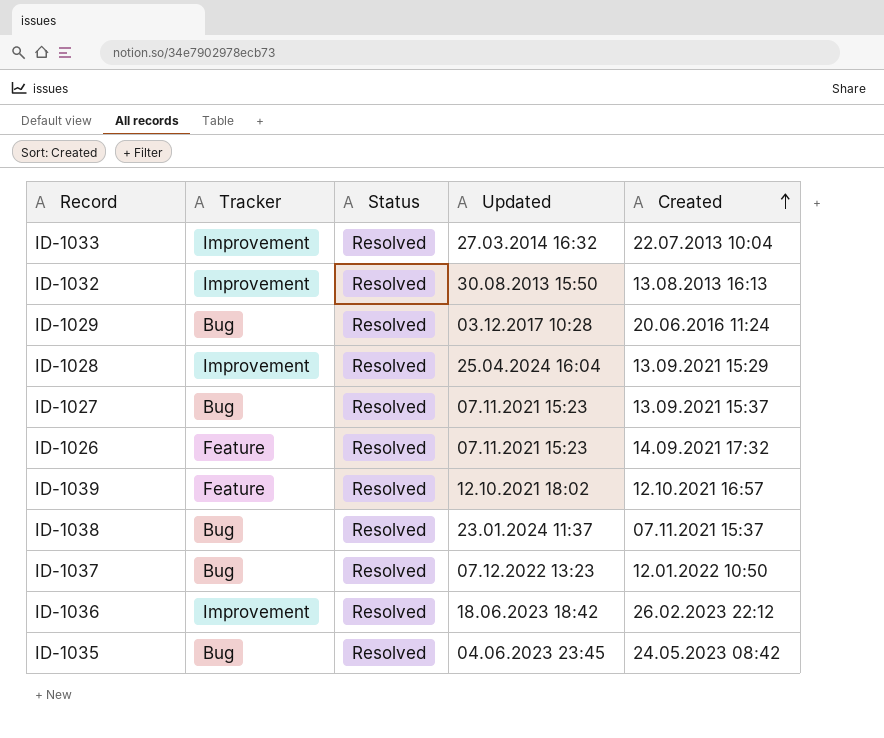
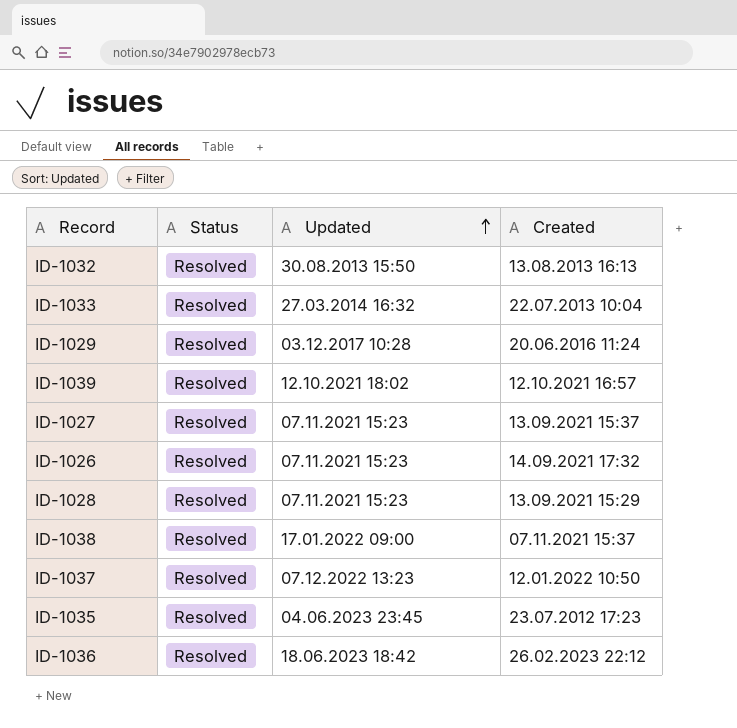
row order: Created ascending -> Updated ascending
column Tracker | position: 2 -> none
ID-1028 | Updated: 25.04.2024 16:04 -> 07.11.2021 15:23
ID-1038 | Updated: 23.01.2024 11:37 -> 17.01.2022 09:00
ID-1035 | Created: 24.05.2023 08:42 -> 23.07.2012 17:23

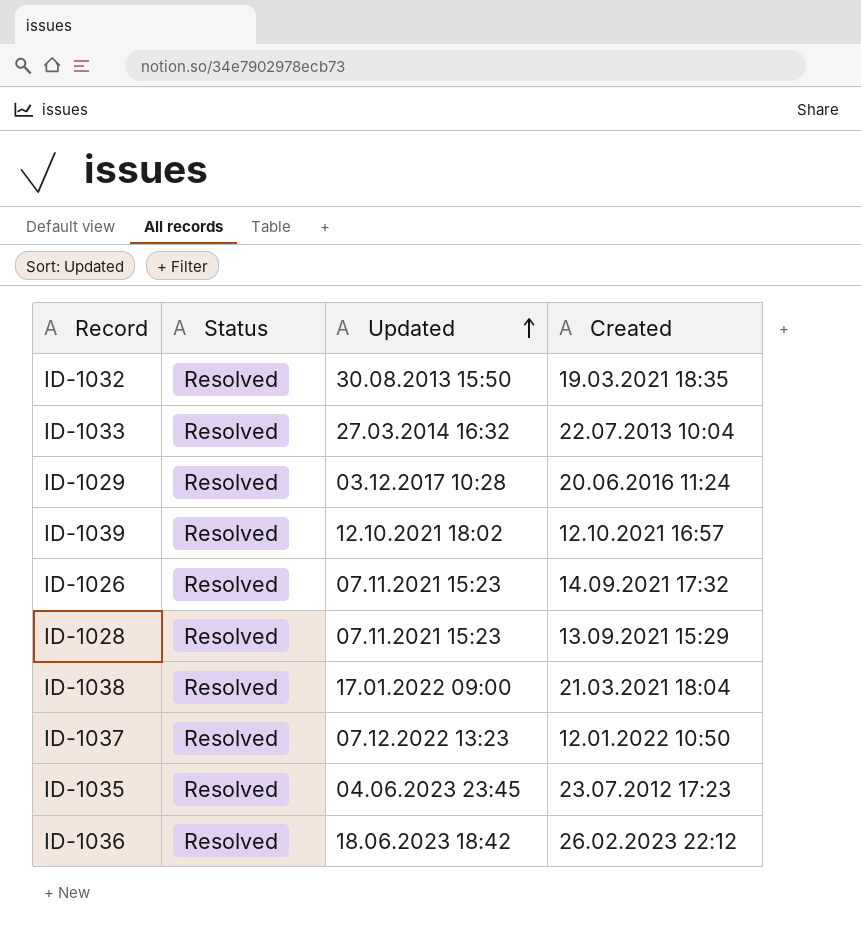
row ID-1027: Resolved | 07.11.2021 15:23 | 13.09.2021 15:37 -> none
ID-1032 | Created: 13.08.2013 16:13 -> 19.03.2021 18:35
ID-1038 | Created: 07.11.2021 15:37 -> 21.03.2021 18:04

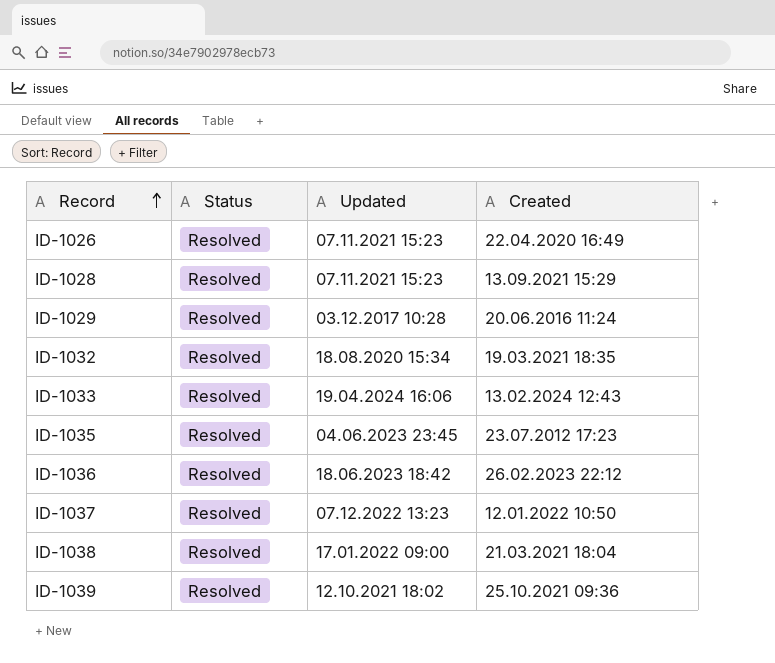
row order: Updated ascending -> Record ascending
ID-1026 | Created: 14.09.2021 17:32 -> 22.04.2020 16:49
ID-1032 | Updated: 30.08.2013 15:50 -> 18.08.2020 15:34
ID-1033 | Updated: 27.03.2014 16:32 -> 19.04.2024 16:06
ID-1033 | Created: 22.07.2013 10:04 -> 13.02.2024 12:43
ID-1039 | Created: 12.10.2021 16:57 -> 25.10.2021 09:36

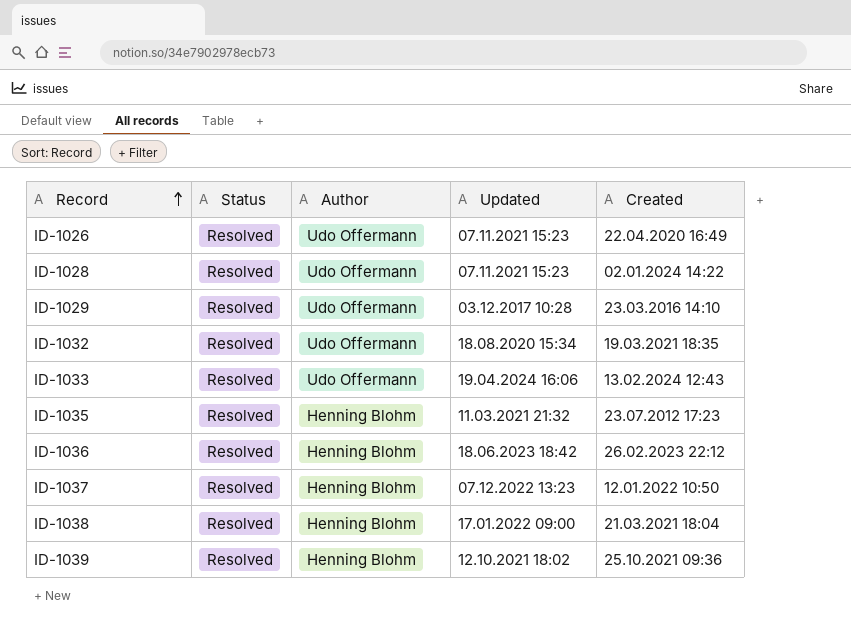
column Author | position: none -> 3
ID-1028 | Created: 13.09.2021 15:29 -> 02.01.2024 14:22
ID-1029 | Created: 20.06.2016 11:24 -> 23.03.2016 14:10
ID-1035 | Updated: 04.06.2023 23:45 -> 11.03.2021 21:32

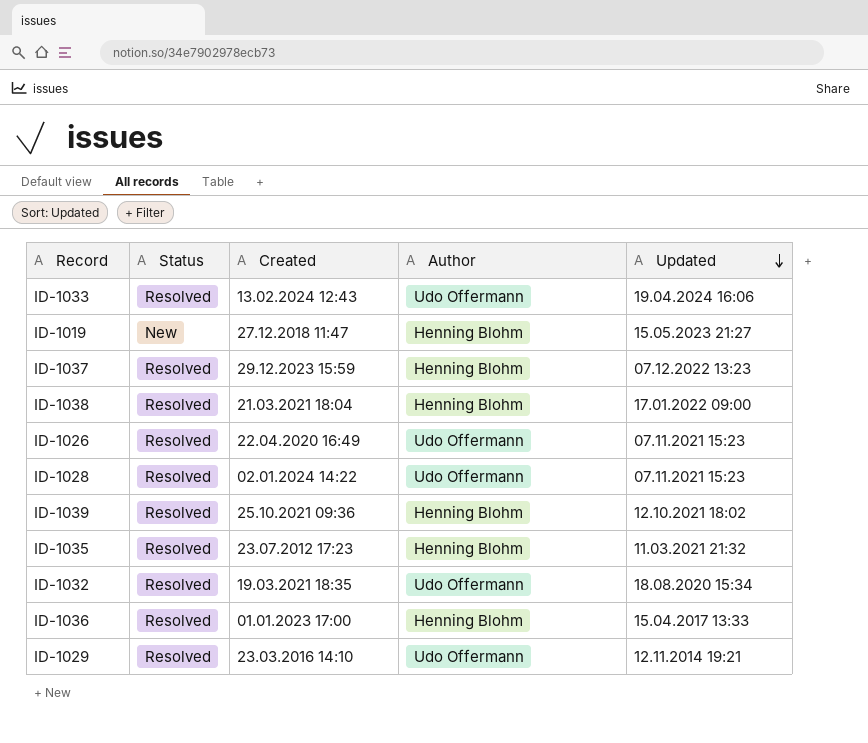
row order: Record ascending -> Updated descending
column Created | position: 5 -> 3
row ID-1019: none -> New | 27.12.2018 11:47 | Henning Blohm | 15.05.2023 21:27
ID-1037 | Created: 12.01.2022 10:50 -> 29.12.2023 15:59
ID-1036 | Created: 26.02.2023 22:12 -> 01.01.2023 17:00
ID-1036 | Updated: 18.06.2023 18:42 -> 15.04.2017 13:33
ID-1029 | Updated: 03.12.2017 10:28 -> 12.11.2014 19:21

